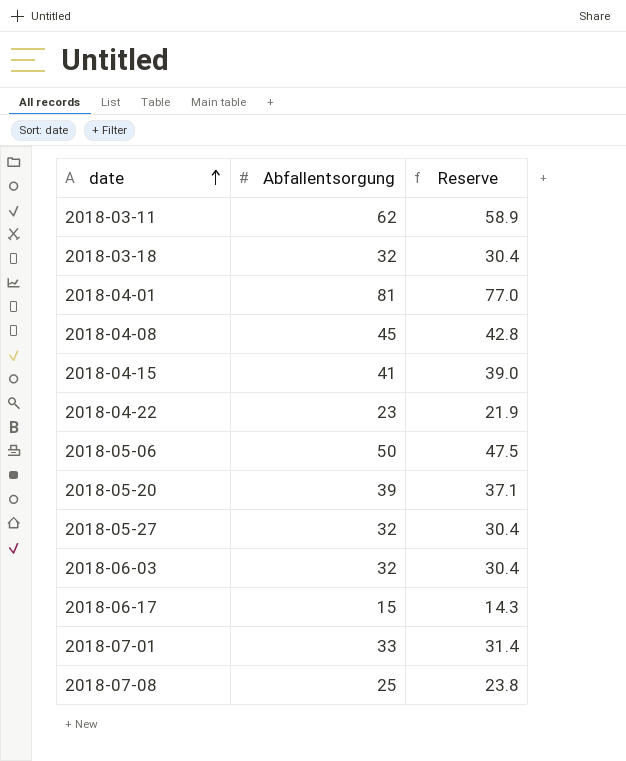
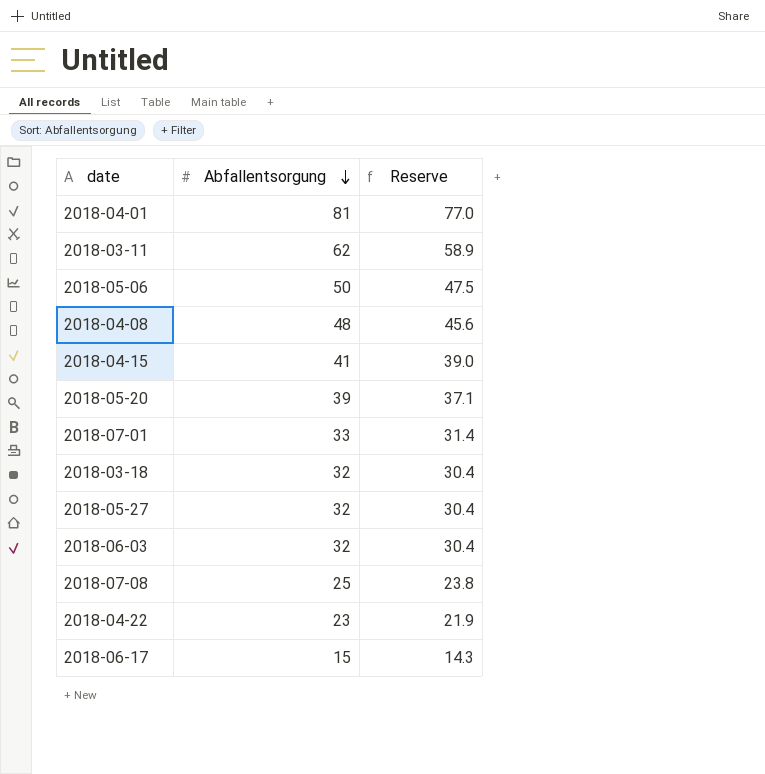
row order: date ascending -> Abfallentsorgung descending
2018-04-08 | Abfallentsorgung: 45 -> 48
2018-04-08 | Reserve: 42.8 -> 45.6

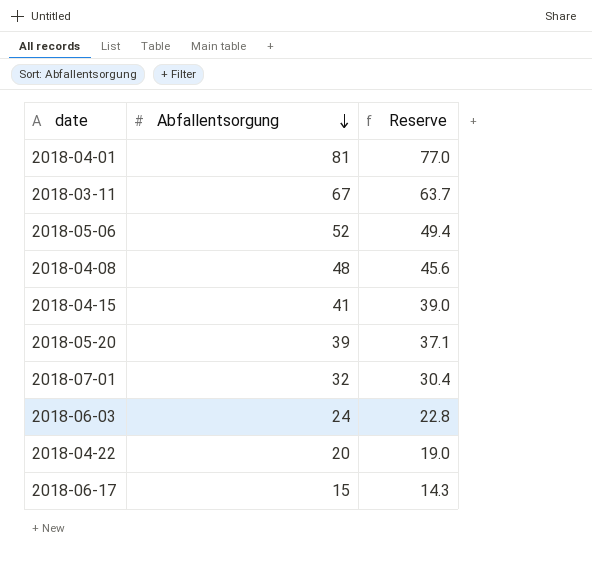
row 2018-03-18: 32 | 30.4 -> none
row 2018-05-27: 32 | 30.4 -> none
row 2018-07-08: 25 | 23.8 -> none
2018-03-11 | Abfallentsorgung: 62 -> 67
2018-03-11 | Reserve: 58.9 -> 63.7
2018-05-06 | Abfallentsorgung: 50 -> 52
2018-05-06 | Reserve: 47.5 -> 49.4
2018-07-01 | Abfallentsorgung: 33 -> 32
2018-07-01 | Reserve: 31.4 -> 30.4
2018-06-03 | Abfallentsorgung: 32 -> 24
2018-06-03 | Reserve: 30.4 -> 22.8
2018-04-22 | Abfallentsorgung: 23 -> 20
2018-04-22 | Reserve: 21.9 -> 19.0

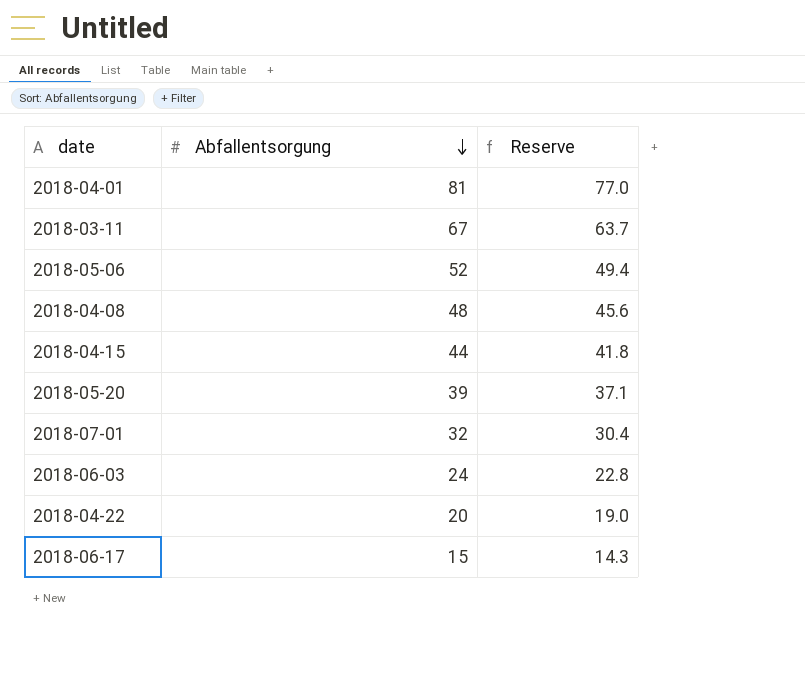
2018-04-15 | Abfallentsorgung: 41 -> 44
2018-04-15 | Reserve: 39.0 -> 41.8

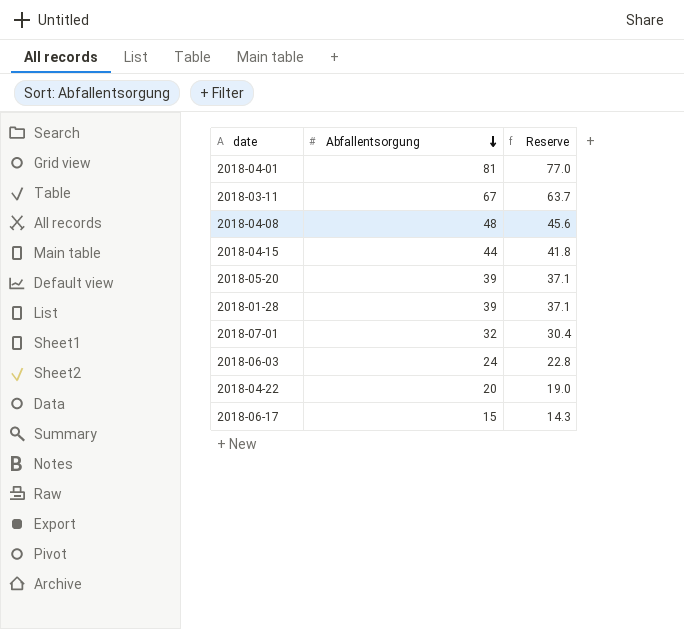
row 2018-05-06: 52 | 49.4 -> none
row 2018-01-28: none -> 39 | 37.1

